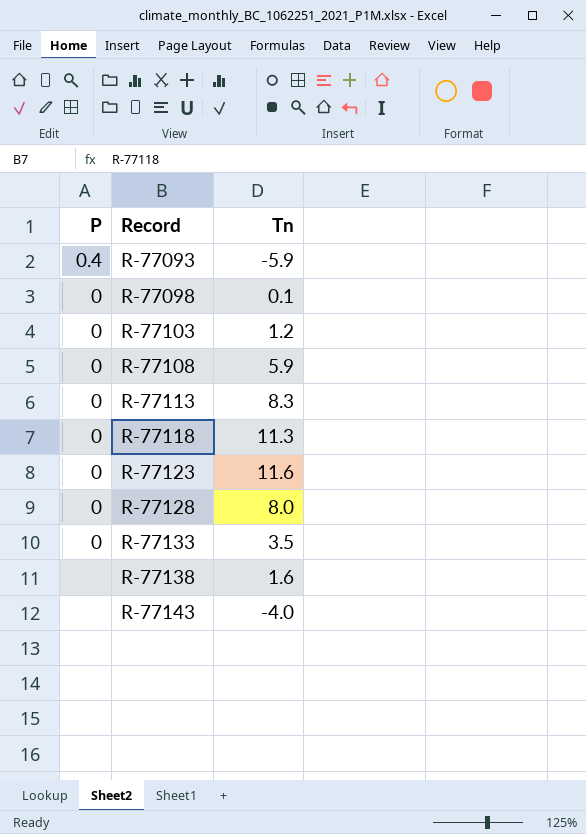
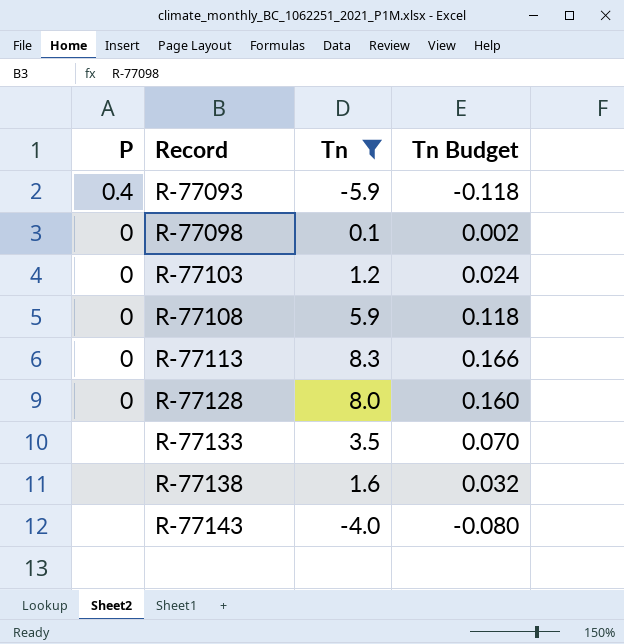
filter: none -> Tn <= 8.3
column Tn Budget | formula: none -> [Tn] * 0.02
R-77133 | P: 0 -> none

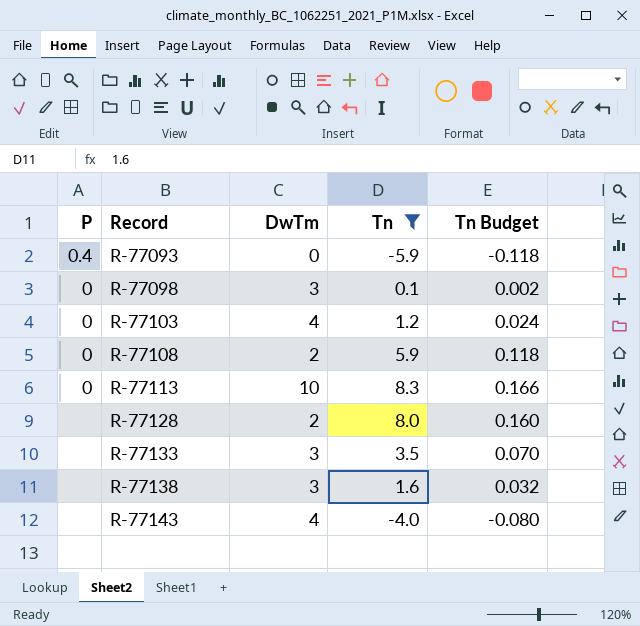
column DwTm | position: none -> 3
R-77128 | P: 0 -> none

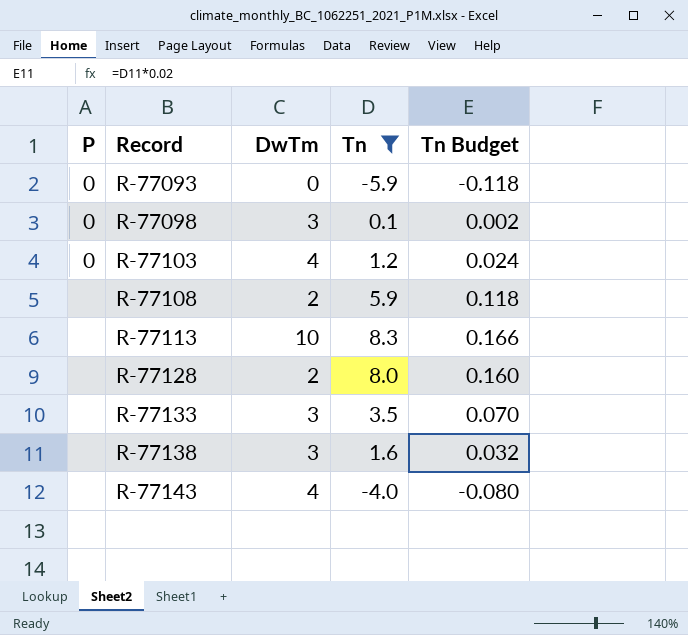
R-77093 | P: 0.4 -> 0
R-77108 | P: 0 -> none
R-77113 | P: 0 -> none

